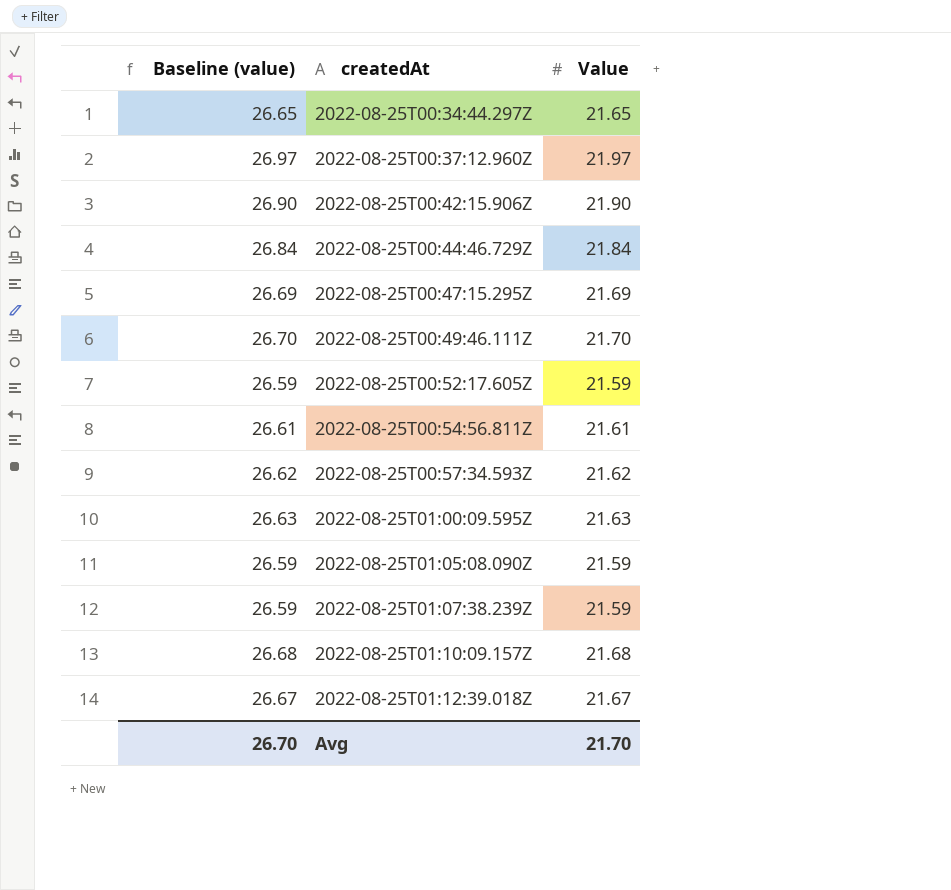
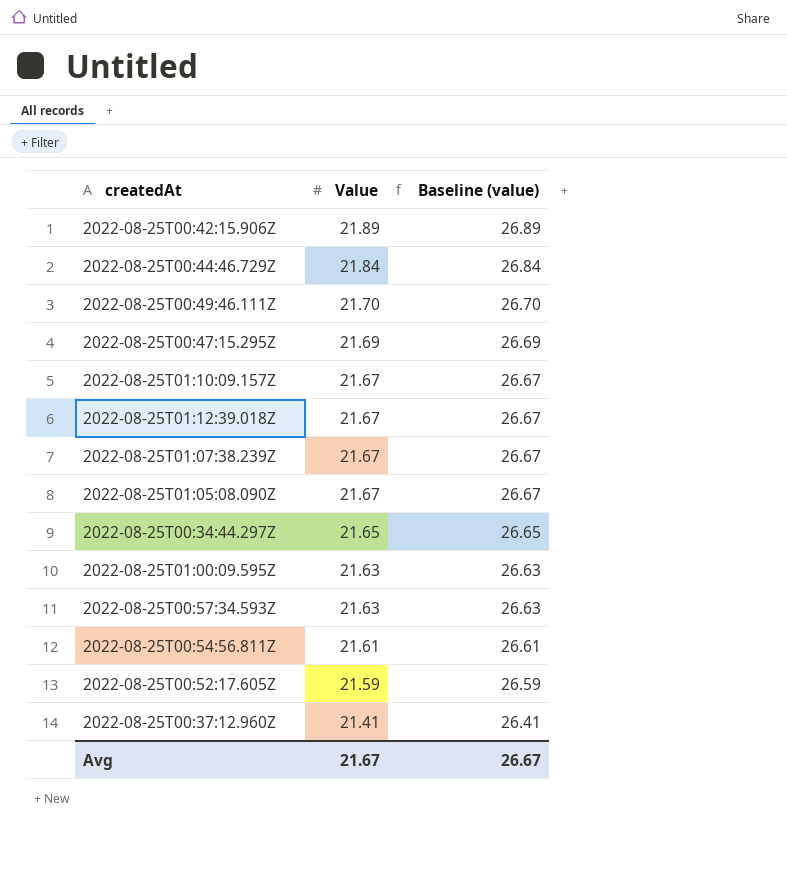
row order: createdAt ascending -> Value descending
column Baseline (value) | position: 1 -> 3
2022-08-25T00:42:15.906Z | Value: 21.90 -> 21.89
2022-08-25T00:42:15.906Z | Baseline (value): 26.90 -> 26.89
2022-08-25T01:10:09.157Z | Value: 21.68 -> 21.67
2022-08-25T01:10:09.157Z | Baseline (value): 26.68 -> 26.67
2022-08-25T01:07:38.239Z | Value: 21.59 -> 21.67
2022-08-25T01:07:38.239Z | Baseline (value): 26.59 -> 26.67
2022-08-25T01:05:08.090Z | Value: 21.59 -> 21.67
2022-08-25T01:05:08.090Z | Baseline (value): 26.59 -> 26.67
2022-08-25T00:57:34.593Z | Value: 21.62 -> 21.63
2022-08-25T00:57:34.593Z | Baseline (value): 26.62 -> 26.63
2022-08-25T00:37:12.960Z | Value: 21.97 -> 21.41
2022-08-25T00:37:12.960Z | Baseline (value): 26.97 -> 26.41
Avg | Value: 21.70 -> 21.67
Avg | Baseline (value): 26.70 -> 26.67

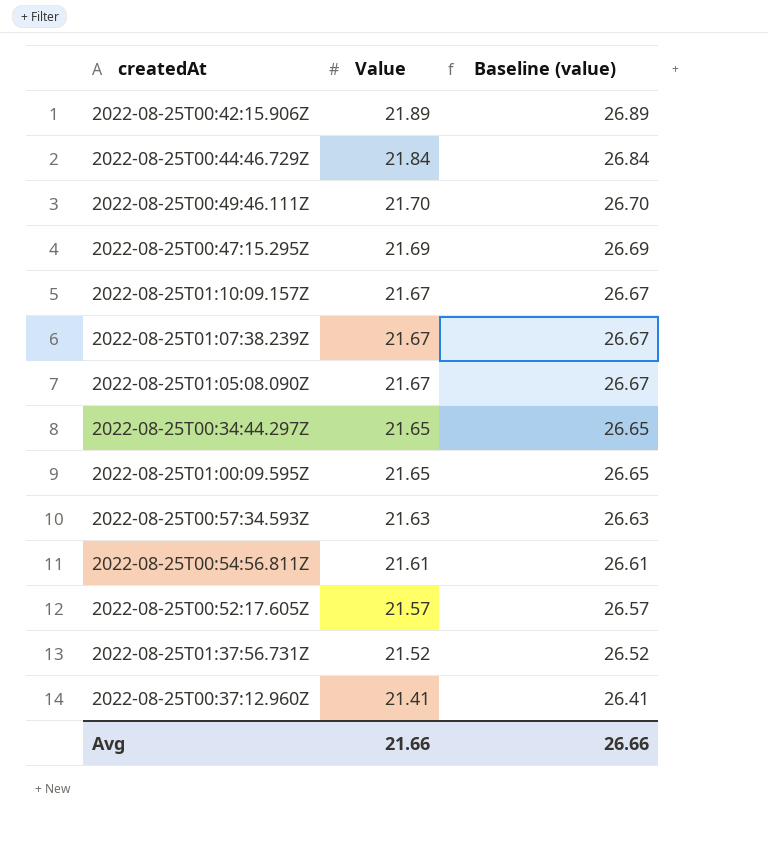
row 2022-08-25T01:12:39.018Z: 21.67 | 26.67 -> none
2022-08-25T01:00:09.595Z | Value: 21.63 -> 21.65
2022-08-25T01:00:09.595Z | Baseline (value): 26.63 -> 26.65
2022-08-25T00:52:17.605Z | Value: 21.59 -> 21.57
2022-08-25T00:52:17.605Z | Baseline (value): 26.59 -> 26.57
row 2022-08-25T01:37:56.731Z: none -> 21.52 | 26.52
Avg | Value: 21.67 -> 21.66
Avg | Baseline (value): 26.67 -> 26.66

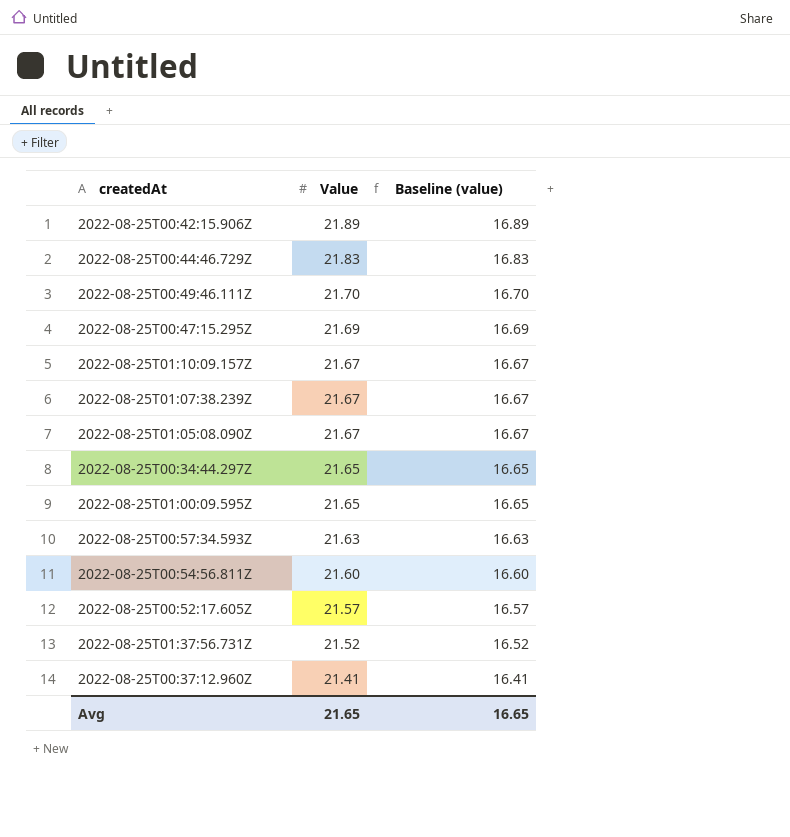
column Baseline (value) | formula: [Value] + 5 -> [Value] - 5
2022-08-25T00:44:46.729Z | Value: 21.84 -> 21.83
2022-08-25T00:54:56.811Z | Value: 21.61 -> 21.60
Avg | Value: 21.66 -> 21.65
Avg | Baseline (value): 26.66 -> 16.65

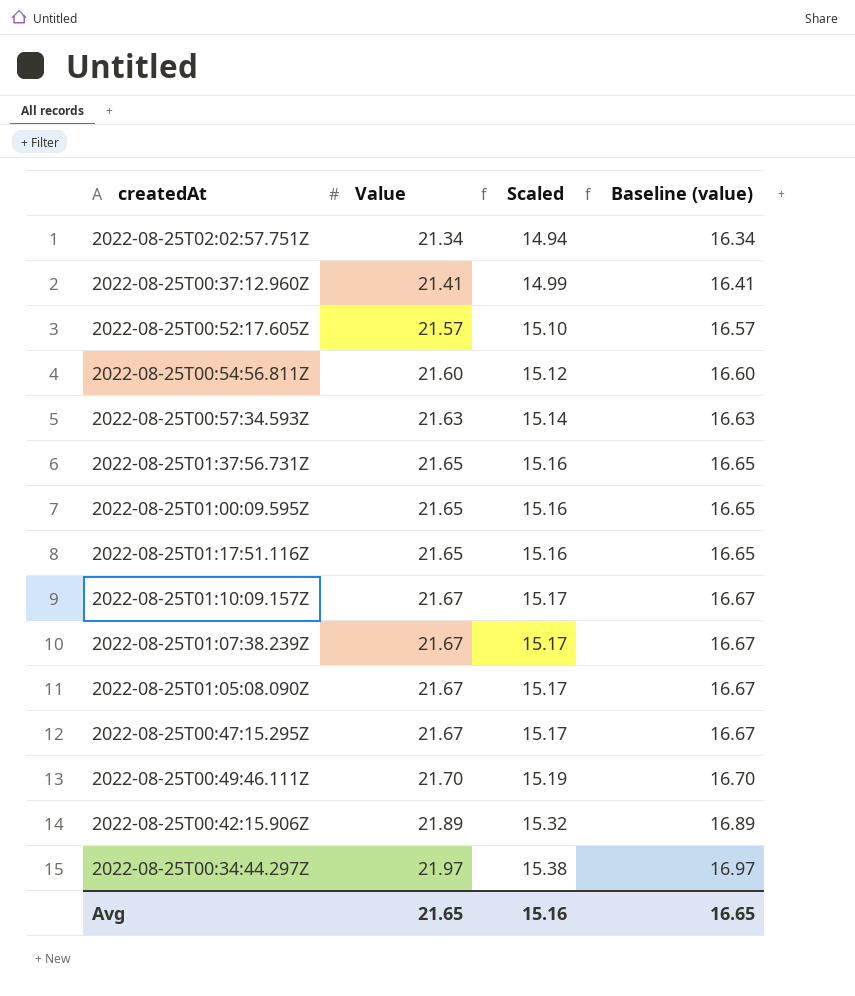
row order: Value descending -> Value ascending
column Scaled | formula: none -> [Value] * 0.7
row 2022-08-25T00:44:46.729Z: 21.83 | 16.83 -> none
row 2022-08-25T02:02:57.751Z: none -> 21.34 | 14.94 | 16.34
2022-08-25T01:37:56.731Z | Value: 21.52 -> 21.65
2022-08-25T01:37:56.731Z | Baseline (value): 16.52 -> 16.65
row 2022-08-25T01:17:51.116Z: none -> 21.65 | 15.16 | 16.65
2022-08-25T00:47:15.295Z | Value: 21.69 -> 21.67
2022-08-25T00:47:15.295Z | Baseline (value): 16.69 -> 16.67
2022-08-25T00:34:44.297Z | Value: 21.65 -> 21.97
2022-08-25T00:34:44.297Z | Baseline (value): 16.65 -> 16.97

